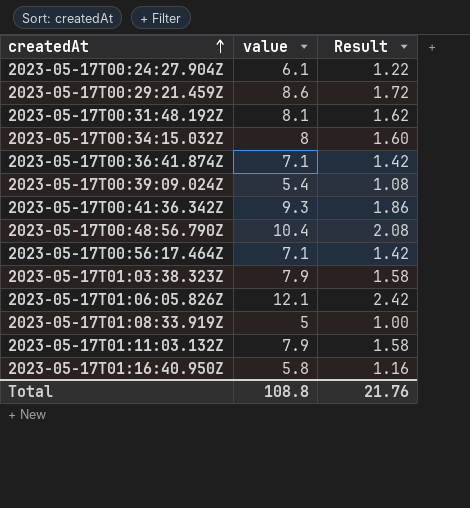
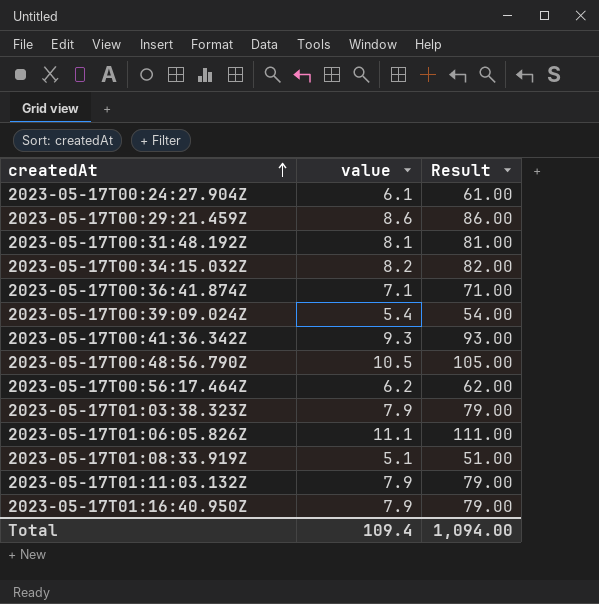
column Result | formula: [value] * 0.2 -> [value] * 10
2023-05-17T00:34:15.032Z | value: 8 -> 8.2
2023-05-17T00:48:56.790Z | value: 10.4 -> 10.5
2023-05-17T00:56:17.464Z | value: 7.1 -> 6.2
2023-05-17T01:06:05.826Z | value: 12.1 -> 11.1
2023-05-17T01:08:33.919Z | value: 5 -> 5.1
2023-05-17T01:16:40.950Z | value: 5.8 -> 7.9
Total | value: 108.8 -> 109.4
Total | Result: 21.76 -> 1,094.00

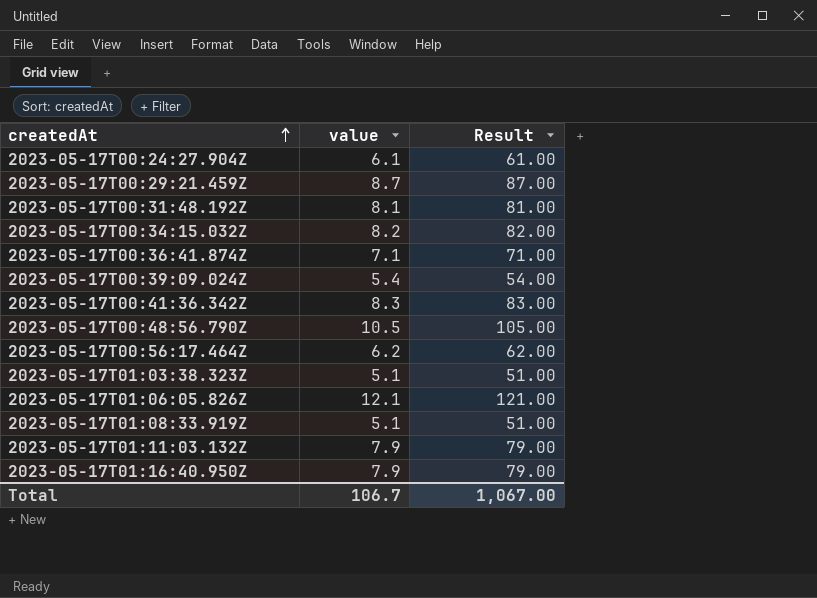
2023-05-17T00:29:21.459Z | value: 8.6 -> 8.7
2023-05-17T00:29:21.459Z | Result: 86.00 -> 87.00
2023-05-17T00:41:36.342Z | value: 9.3 -> 8.3
2023-05-17T00:41:36.342Z | Result: 93.00 -> 83.00
2023-05-17T01:03:38.323Z | value: 7.9 -> 5.1
2023-05-17T01:03:38.323Z | Result: 79.00 -> 51.00
2023-05-17T01:06:05.826Z | value: 11.1 -> 12.1
2023-05-17T01:06:05.826Z | Result: 111.00 -> 121.00
Total | value: 109.4 -> 106.7
Total | Result: 1,094.00 -> 1,067.00

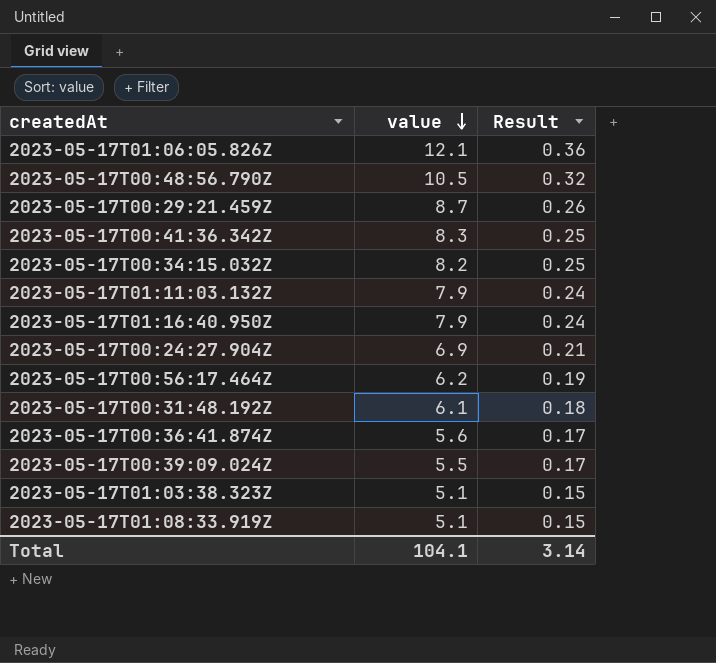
row order: createdAt ascending -> value descending
column Result | formula: [value] * 10 -> [value] * 0.03
2023-05-17T00:24:27.904Z | value: 6.1 -> 6.9
2023-05-17T00:31:48.192Z | value: 8.1 -> 6.1
2023-05-17T00:36:41.874Z | value: 7.1 -> 5.6
2023-05-17T00:39:09.024Z | value: 5.4 -> 5.5
Total | value: 106.7 -> 104.1
Total | Result: 1,067.00 -> 3.14

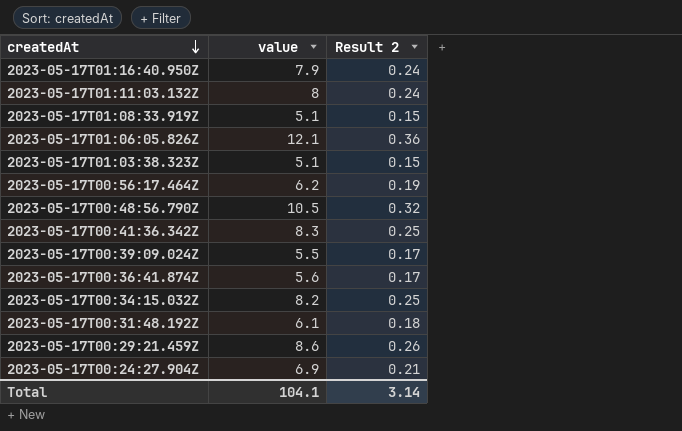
row order: value descending -> createdAt descending
column name: Result -> Result 2
2023-05-17T01:11:03.132Z | value: 7.9 -> 8
2023-05-17T00:29:21.459Z | value: 8.7 -> 8.6

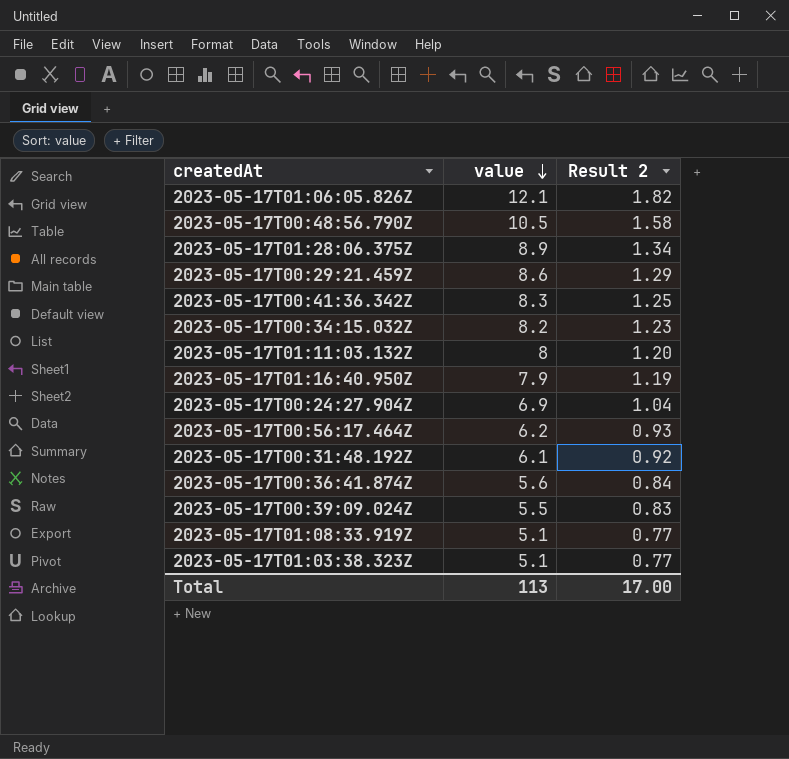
row order: createdAt descending -> value descending
column Result 2 | formula: [value] * 0.03 -> [value] * 0.15
row 2023-05-17T01:28:06.375Z: none -> 8.9 | 1.34
Total | value: 104.1 -> 113
Total | Result 2: 3.14 -> 17.00

